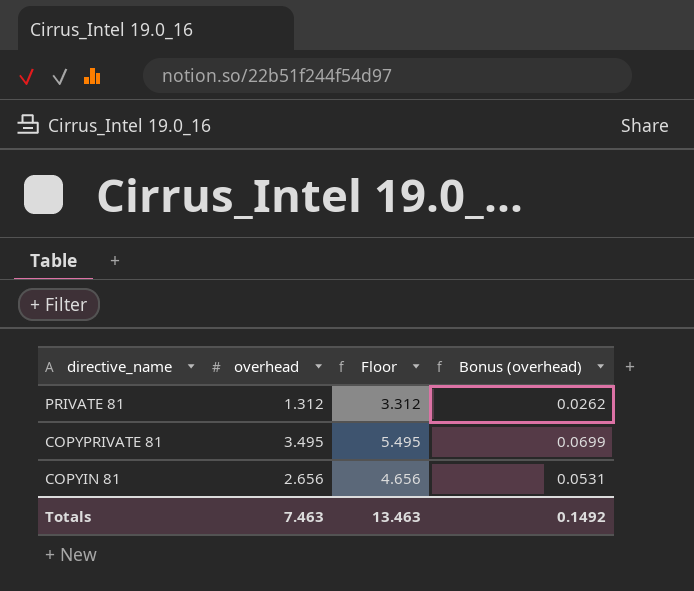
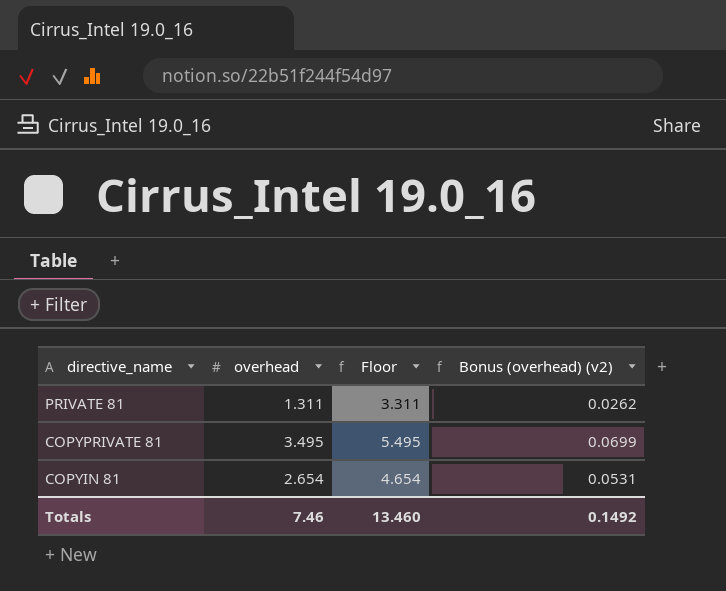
column name: Bonus (overhead) -> Bonus (overhead) (v2)
PRIVATE 81 | overhead: 1.312 -> 1.311
PRIVATE 81 | Floor: 3.312 -> 3.311
COPYIN 81 | overhead: 2.656 -> 2.654
COPYIN 81 | Floor: 4.656 -> 4.654
Totals | overhead: 7.463 -> 7.46
Totals | Floor: 13.463 -> 13.460

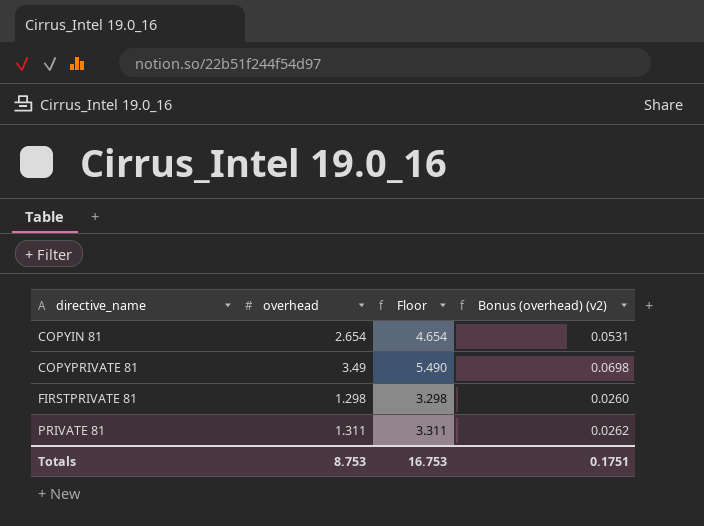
row order: directive_name descending -> directive_name ascending
COPYPRIVATE 81 | overhead: 3.495 -> 3.49
COPYPRIVATE 81 | Floor: 5.495 -> 5.490
COPYPRIVATE 81 | Bonus (overhead) (v2): 0.0699 -> 0.0698
row FIRSTPRIVATE 81: none -> 1.298 | 3.298 | 0.0260
Totals | overhead: 7.46 -> 8.753
Totals | Floor: 13.460 -> 16.753
Totals | Bonus (overhead) (v2): 0.1492 -> 0.1751

